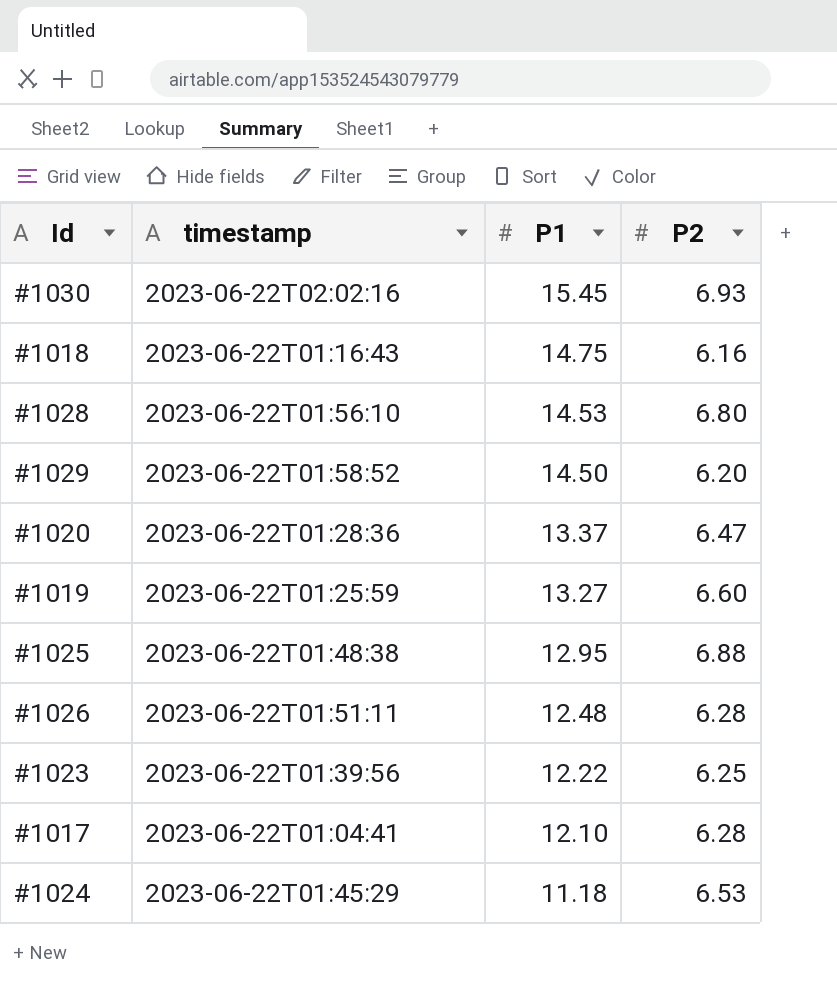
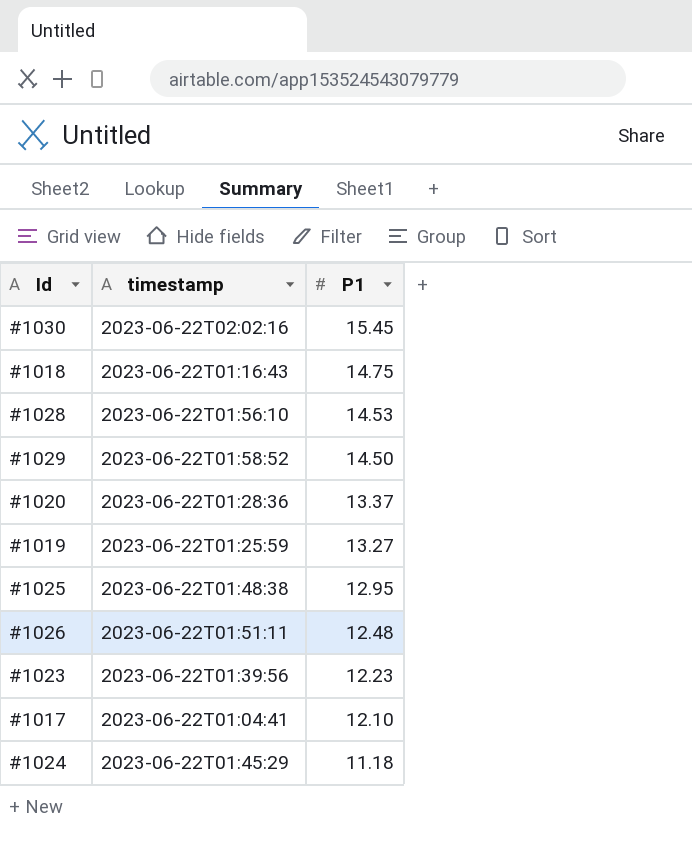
column P2 | position: 4 -> none
#1023 | P1: 12.22 -> 12.23

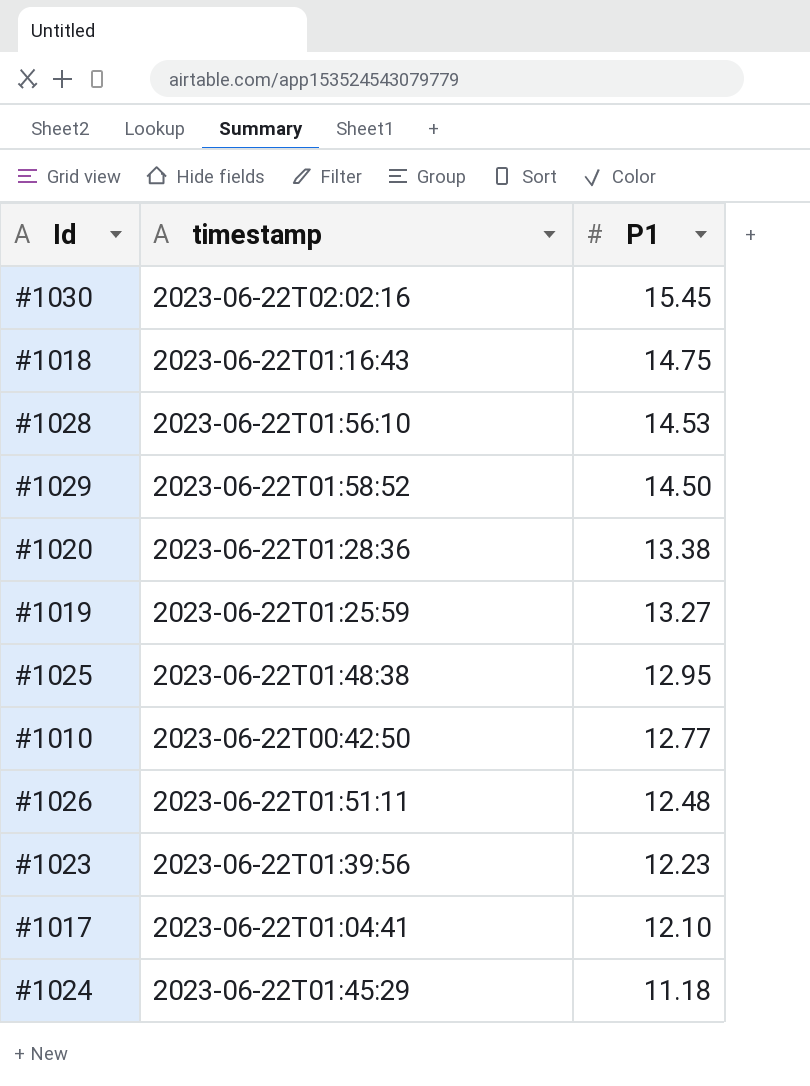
#1020 | P1: 13.37 -> 13.38
row #1010: none -> 2023-06-22T00:42:50 | 12.77

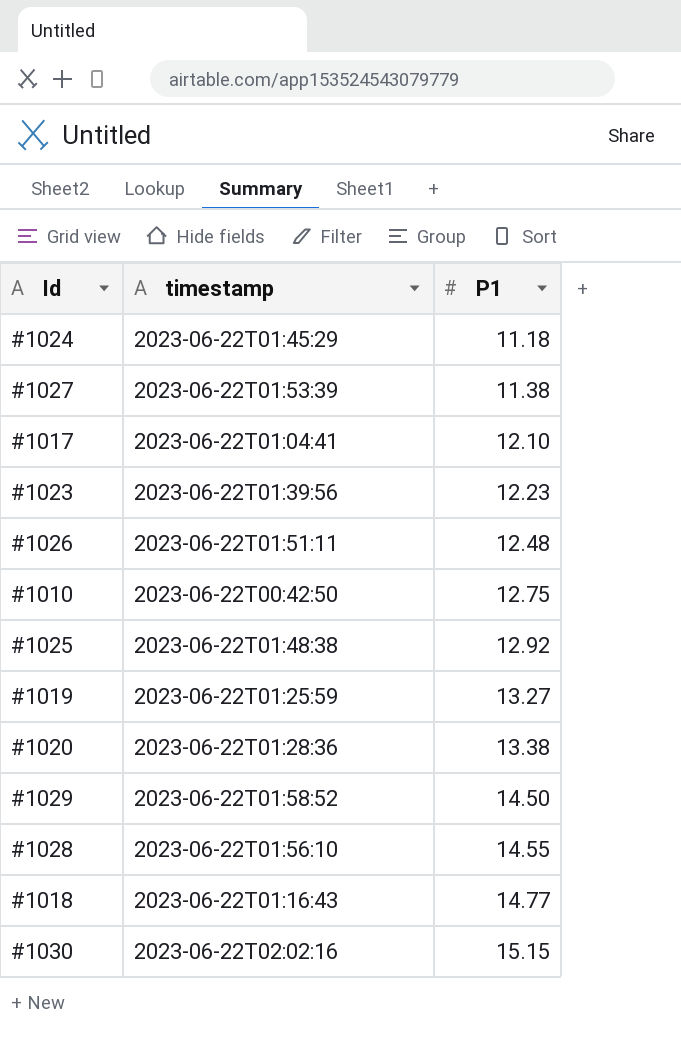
row order: P1 descending -> P1 ascending
row #1027: none -> 2023-06-22T01:53:39 | 11.38
#1010 | P1: 12.77 -> 12.75
#1025 | P1: 12.95 -> 12.92
#1028 | P1: 14.53 -> 14.55
#1018 | P1: 14.75 -> 14.77
#1030 | P1: 15.45 -> 15.15

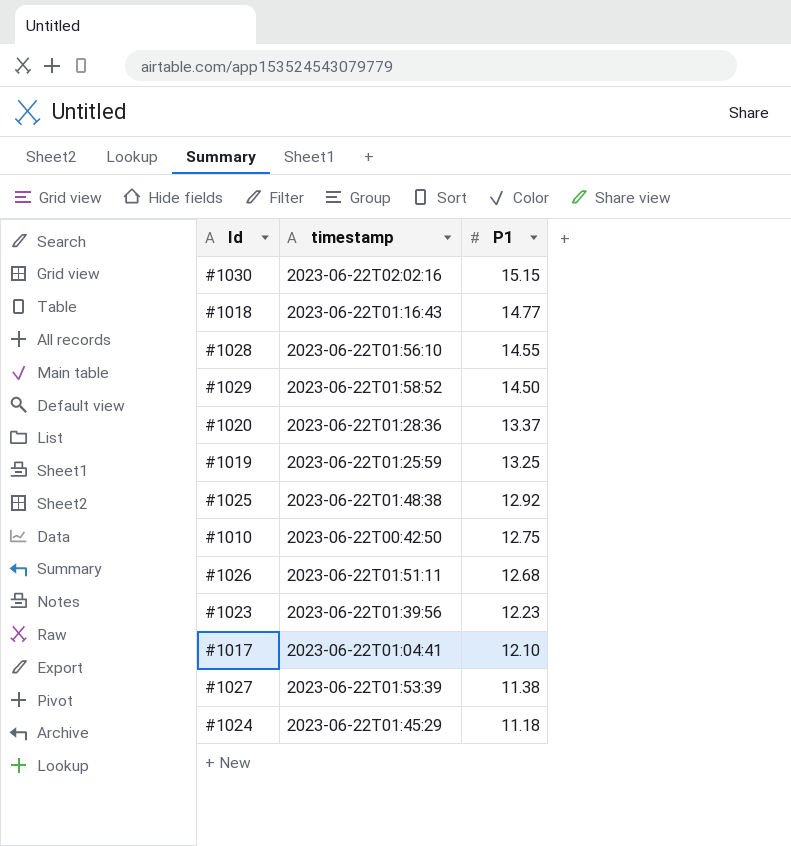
row order: P1 ascending -> P1 descending
#1020 | P1: 13.38 -> 13.37
#1019 | P1: 13.27 -> 13.25
#1026 | P1: 12.48 -> 12.68

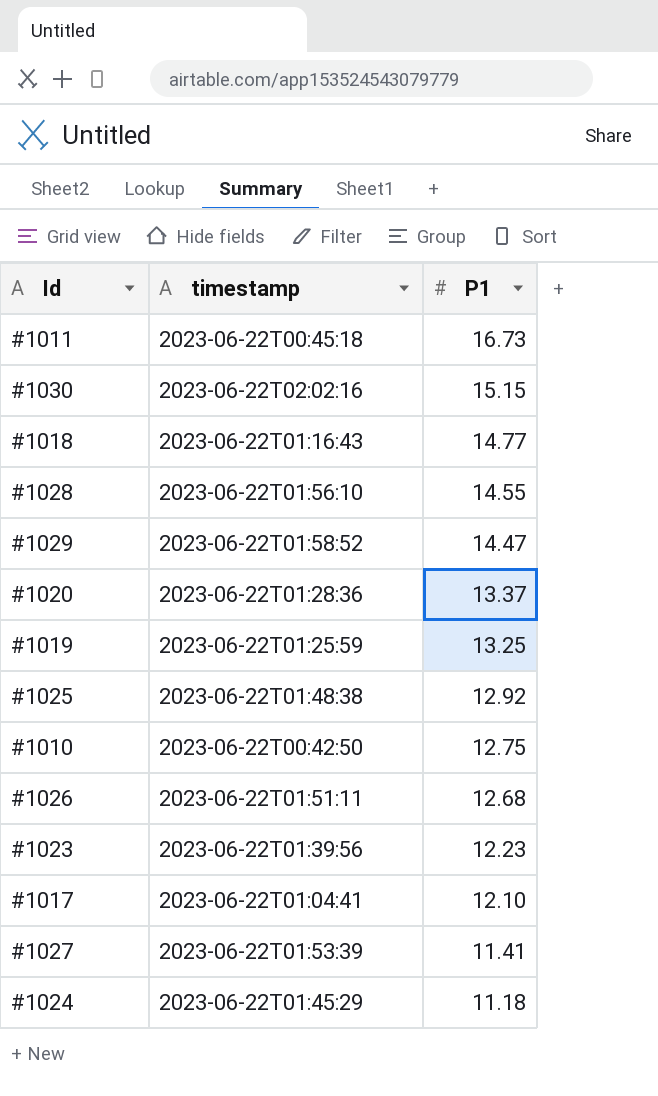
row #1011: none -> 2023-06-22T00:45:18 | 16.73
#1029 | P1: 14.50 -> 14.47
#1027 | P1: 11.38 -> 11.41

